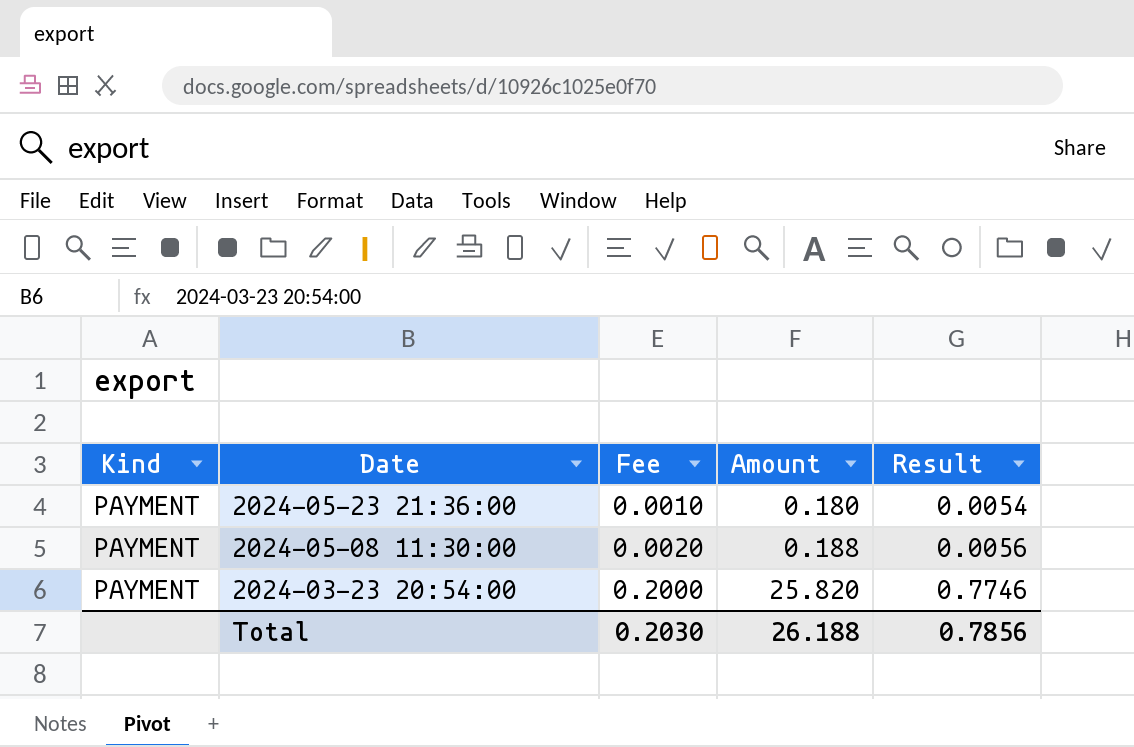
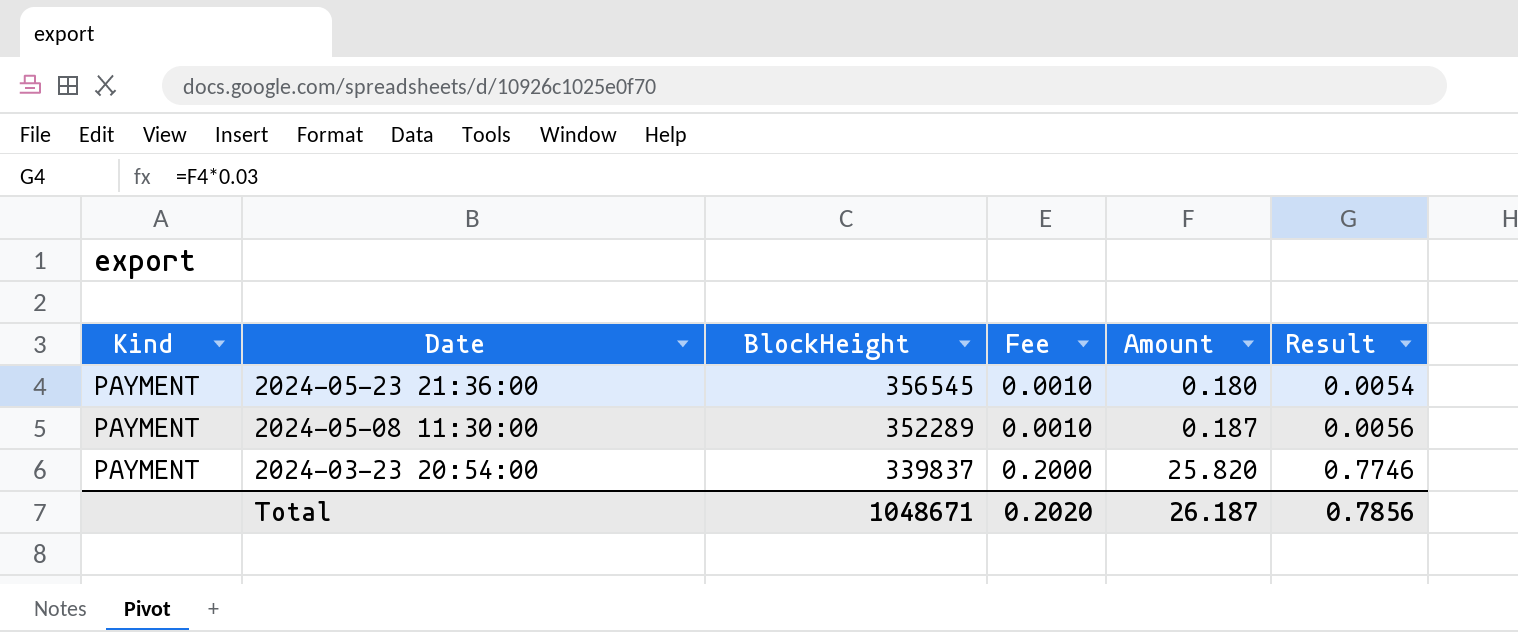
column BlockHeight | position: none -> 3
2024-05-08 11:30:00 | Fee: 0.0020 -> 0.0010
2024-05-08 11:30:00 | Amount: 0.188 -> 0.187
Total | Fee: 0.2030 -> 0.2020
Total | Amount: 26.188 -> 26.187

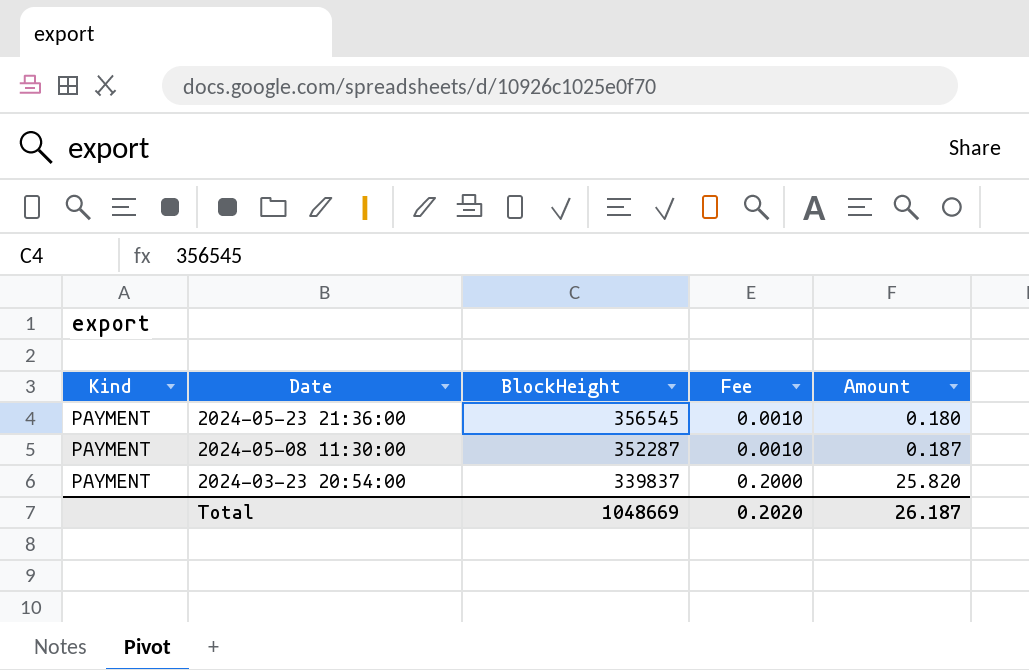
column Result | formula: [Amount] * 0.03 -> none
2024-05-08 11:30:00 | BlockHeight: 352289 -> 352287
Total | BlockHeight: 1048671 -> 1048669

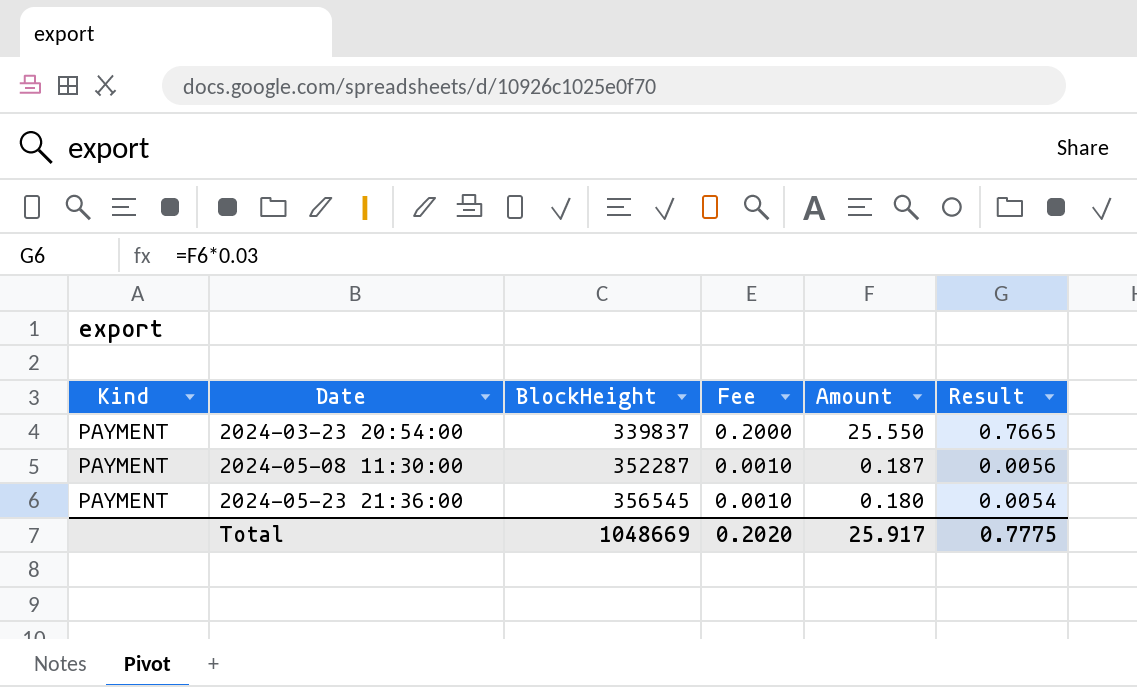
row order: Date descending -> Date ascending
column Result | formula: none -> [Amount] * 0.03
2024-03-23 20:54:00 | Amount: 25.820 -> 25.550
Total | Amount: 26.187 -> 25.917

